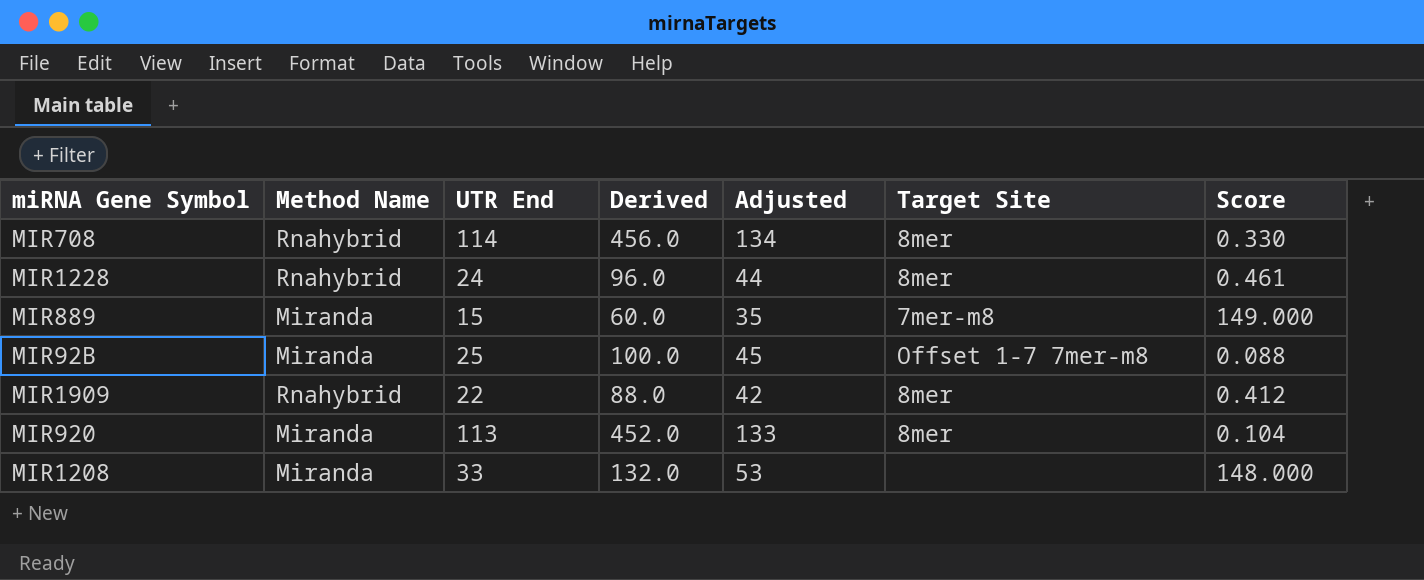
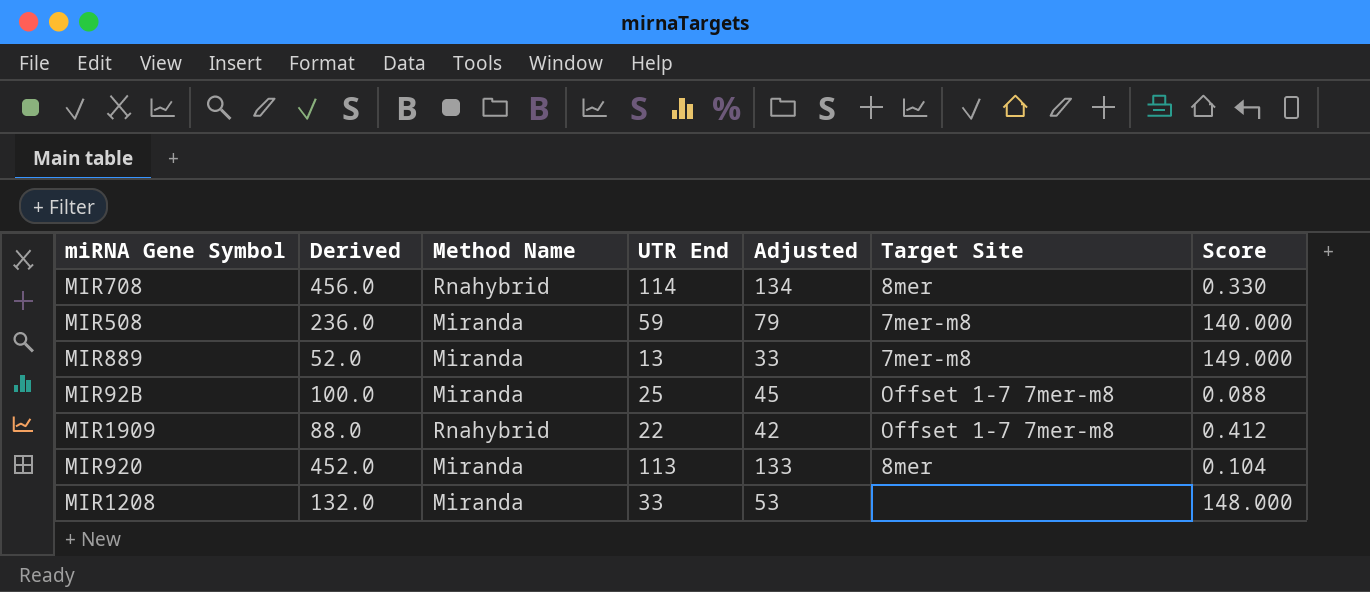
column Derived | position: 4 -> 2
row MIR1228: Rnahybrid | 24 | 96.0 | 44 | 8mer | 0.461 -> none
row MIR508: none -> 236.0 | Miranda | 59 | 79 | 7mer-m8 | 140.000
MIR889 | Derived: 60.0 -> 52.0
MIR889 | UTR End: 15 -> 13
MIR889 | Adjusted: 35 -> 33
MIR1909 | Target Site: 8mer -> Offset 1-7 7mer-m8

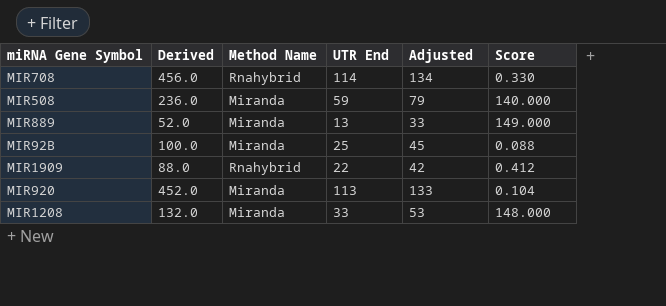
column Target Site | position: 6 -> none

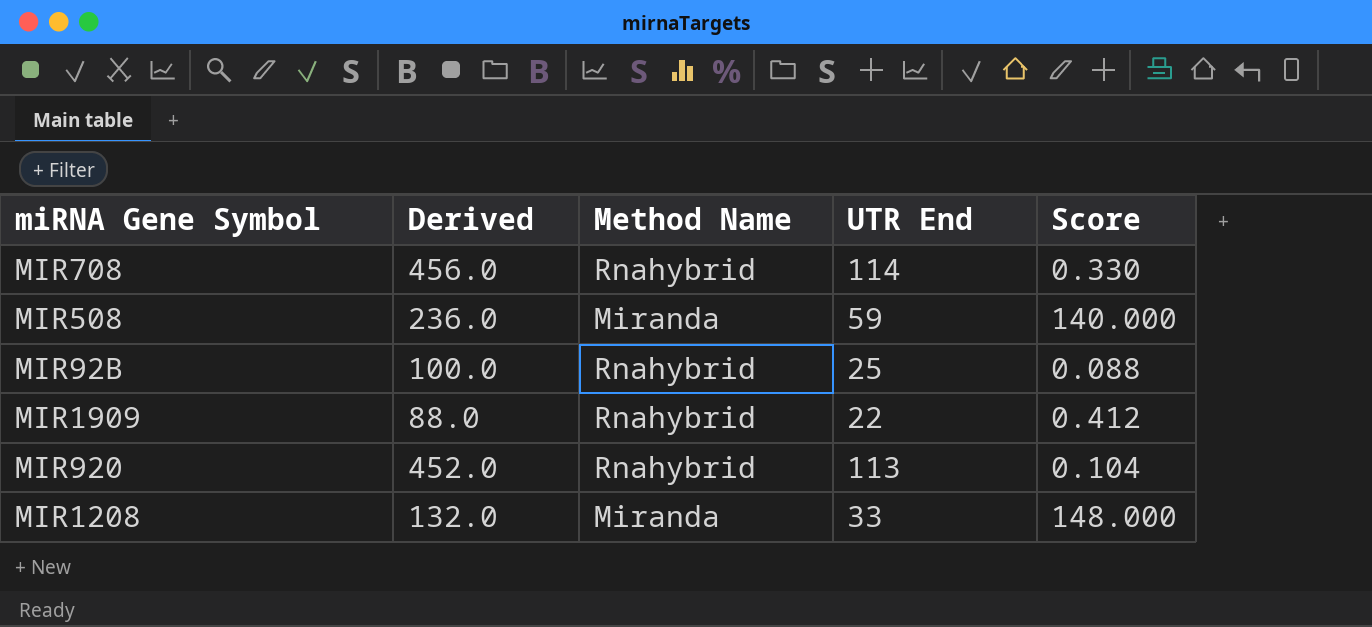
column Adjusted | formula: [UTR End] + 20 -> none
row MIR889: 52.0 | Miranda | 13 | 33 | 149.000 -> none
MIR92B | Method Name: Miranda -> Rnahybrid
MIR920 | Method Name: Miranda -> Rnahybrid

